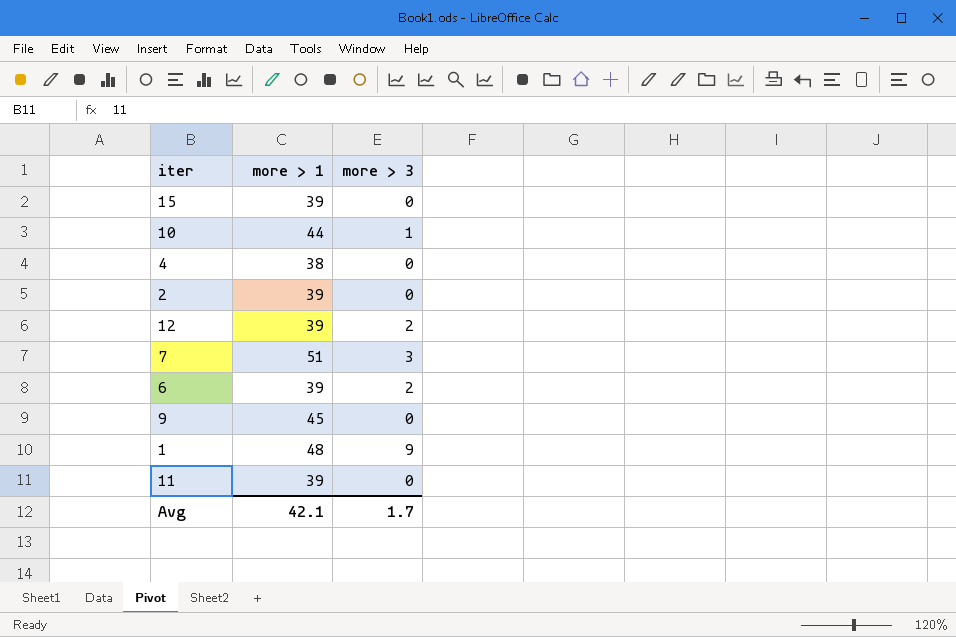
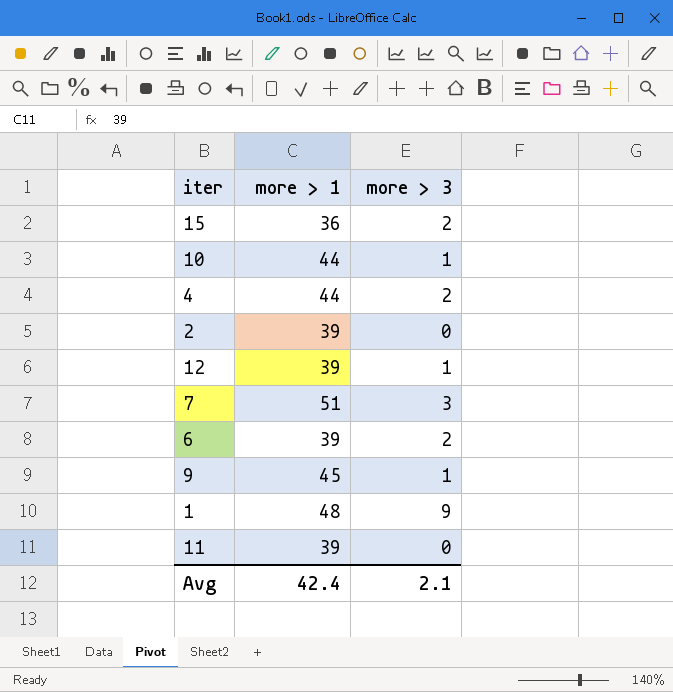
15 | more > 1: 39 -> 36
15 | more > 3: 0 -> 2
4 | more > 1: 38 -> 44
4 | more > 3: 0 -> 2
12 | more > 3: 2 -> 1
9 | more > 3: 0 -> 1
Avg | more > 1: 42.1 -> 42.4
Avg | more > 3: 1.7 -> 2.1

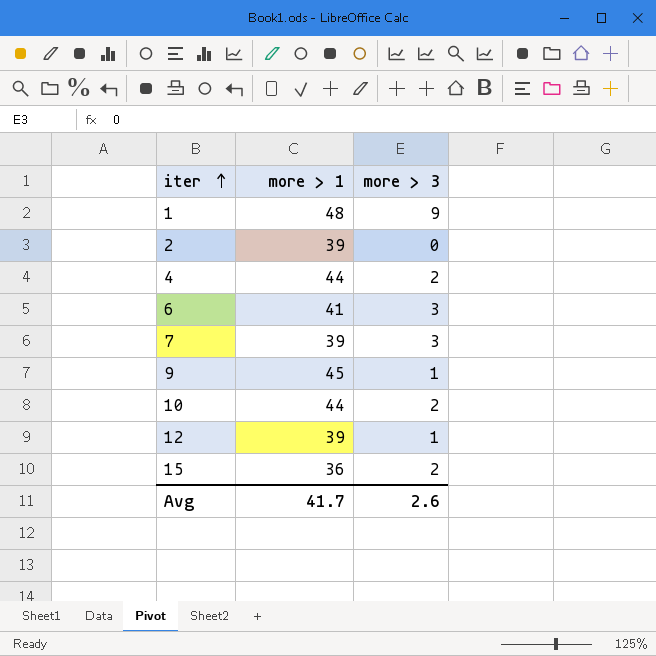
row order: none -> iter ascending
row 11: 39 | 0 -> none
6 | more > 1: 39 -> 41
6 | more > 3: 2 -> 3
7 | more > 1: 51 -> 39
10 | more > 3: 1 -> 2
Avg | more > 1: 42.4 -> 41.7
Avg | more > 3: 2.1 -> 2.6

